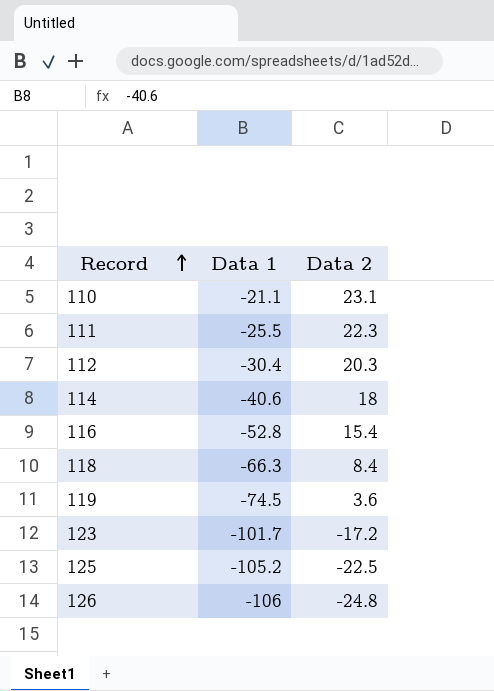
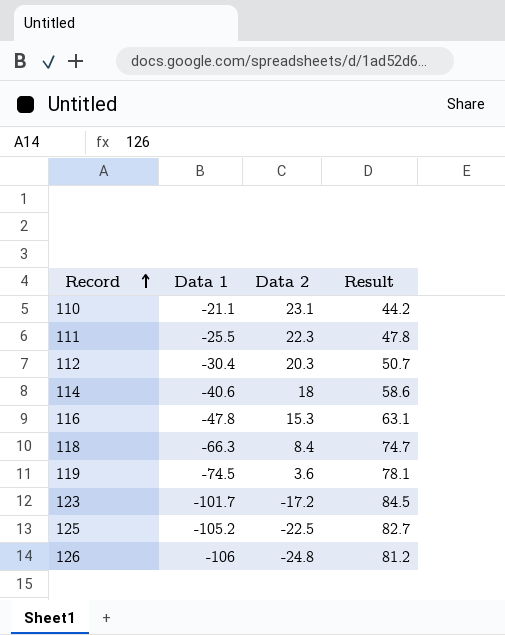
column Result | formula: none -> [Data 2] - [Data 1]
116 | Data 1: -52.8 -> -47.8
116 | Data 2: 15.4 -> 15.3

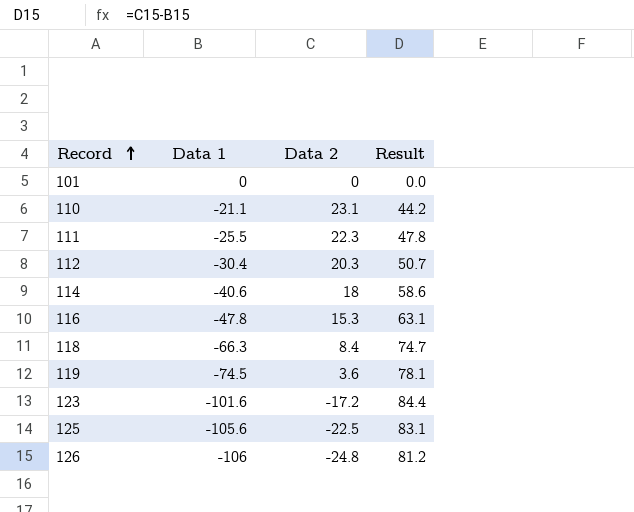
row 101: none -> 0 | 0 | 0.0
123 | Data 1: -101.7 -> -101.6
123 | Result: 84.5 -> 84.4
125 | Data 1: -105.2 -> -105.6
125 | Result: 82.7 -> 83.1

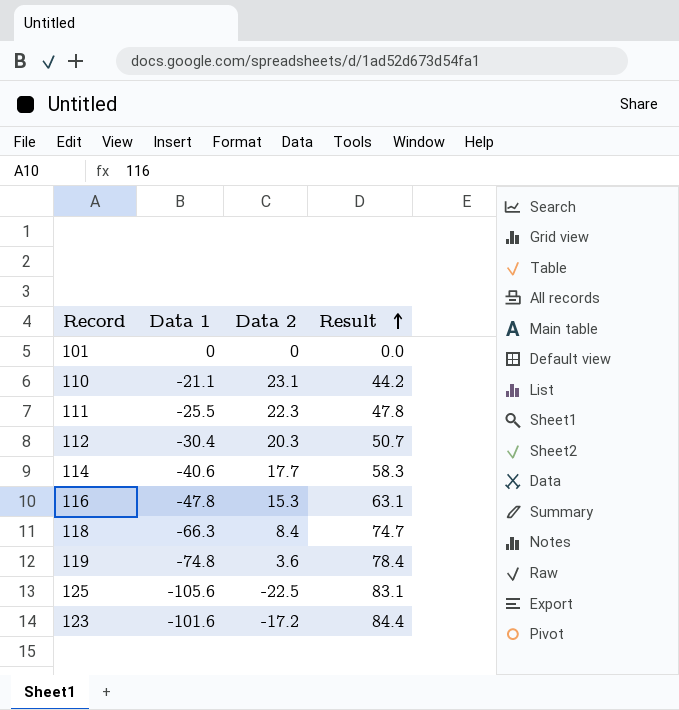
row order: Record ascending -> Result ascending
row 126: -106 | -24.8 | 81.2 -> none
114 | Data 2: 18 -> 17.7
114 | Result: 58.6 -> 58.3
119 | Data 1: -74.5 -> -74.8
119 | Result: 78.1 -> 78.4

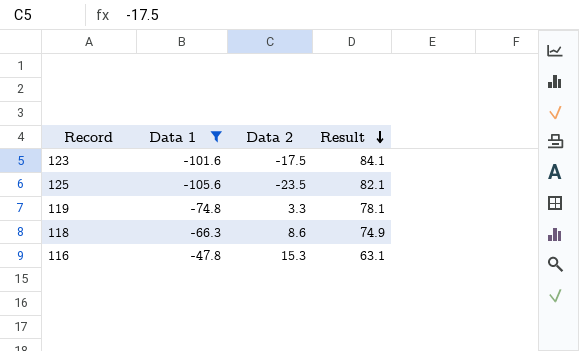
filter: none -> Data 1 <= -47.8
row order: Result ascending -> Result descending
123 | Data 2: -17.2 -> -17.5
123 | Result: 84.4 -> 84.1
125 | Data 2: -22.5 -> -23.5
125 | Result: 83.1 -> 82.1
119 | Data 2: 3.6 -> 3.3
119 | Result: 78.4 -> 78.1
118 | Data 2: 8.4 -> 8.6
118 | Result: 74.7 -> 74.9

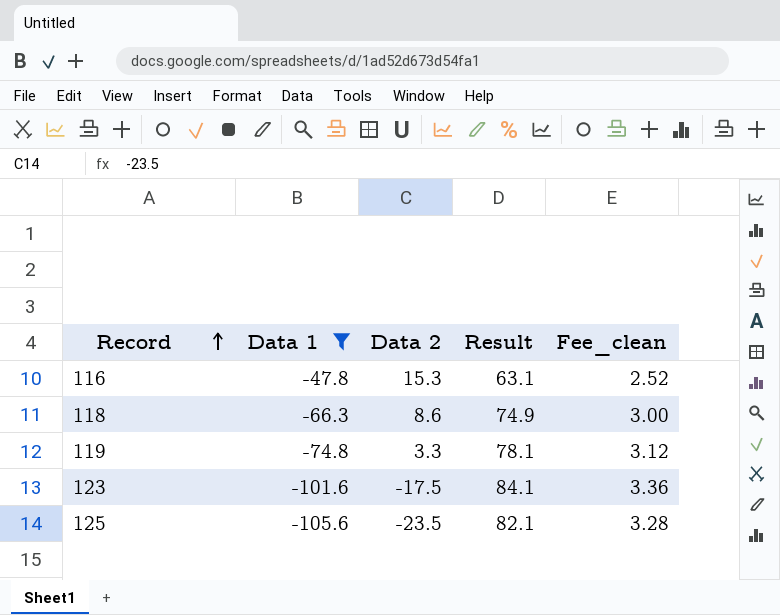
row order: Result descending -> Record ascending
column Fee_clean | formula: none -> [Result] * 0.04

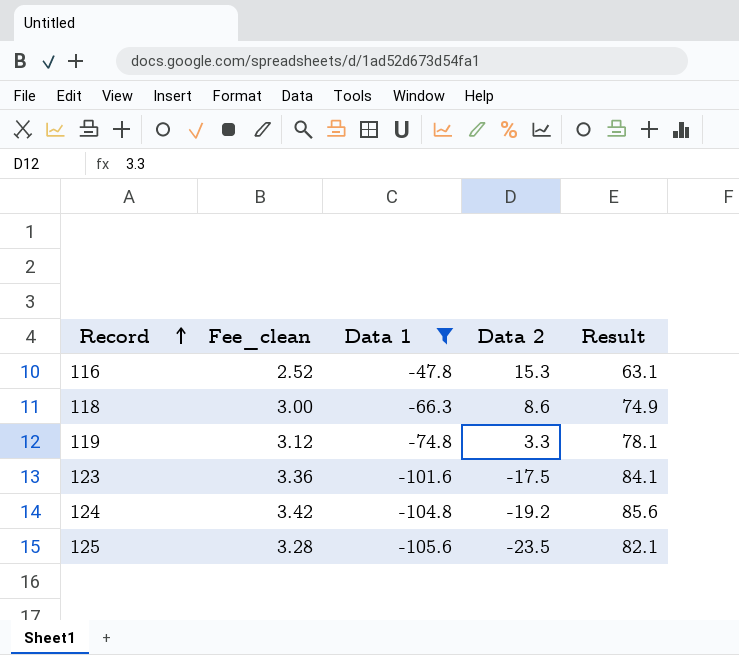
column Fee_clean | position: 5 -> 2
row 124: none -> 3.42 | -104.8 | -19.2 | 85.6

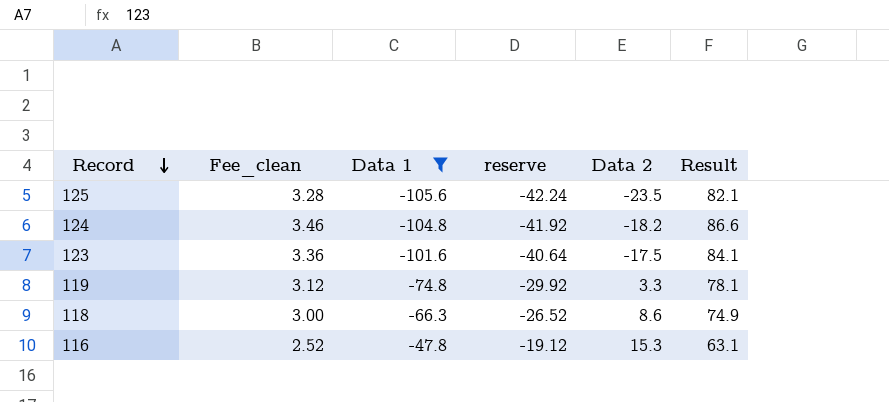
row order: Record ascending -> Record descending
column reserve | formula: none -> [Data 1] * 0.4
124 | Fee_clean: 3.42 -> 3.46
124 | Data 2: -19.2 -> -18.2
124 | Result: 85.6 -> 86.6

